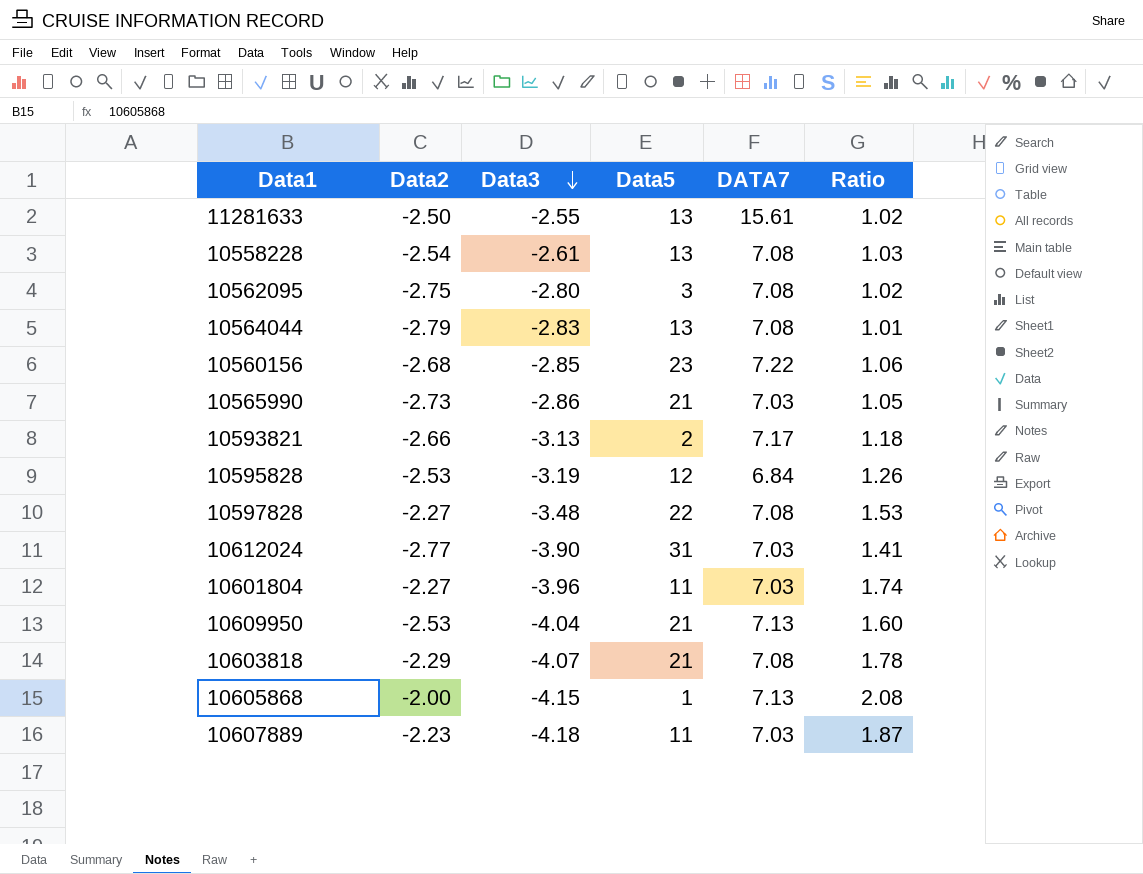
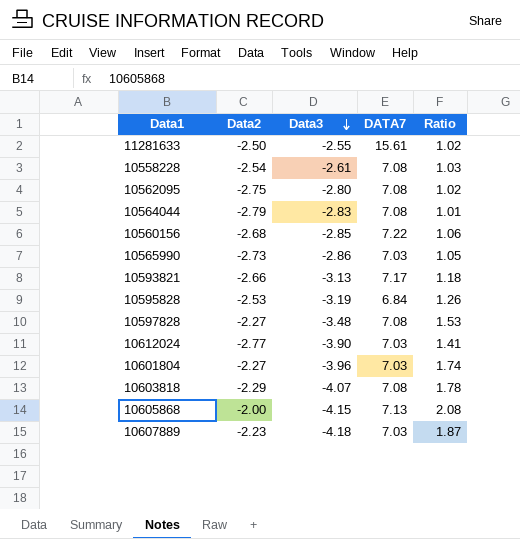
column Data5 | position: 4 -> none
row 10609950: -2.53 | -4.04 | 21 | 7.13 | 1.60 -> none

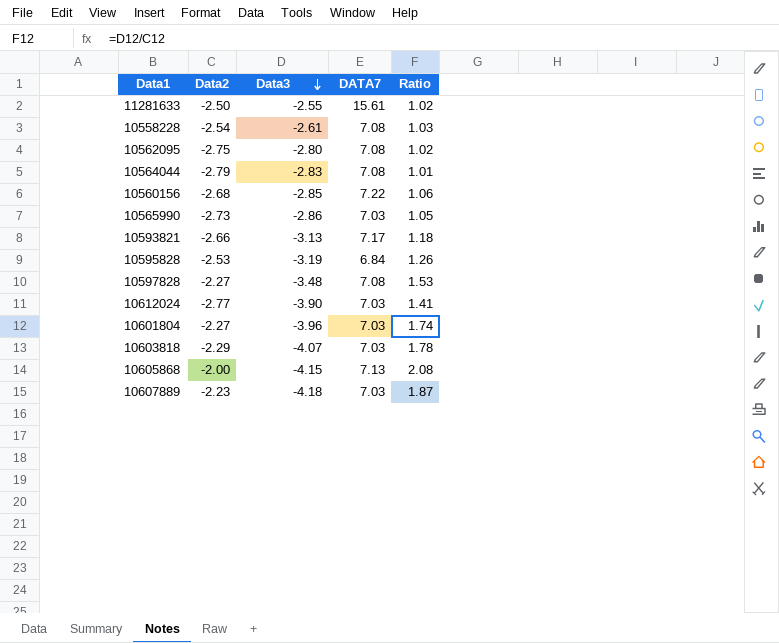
10603818 | DATA7: 7.08 -> 7.03

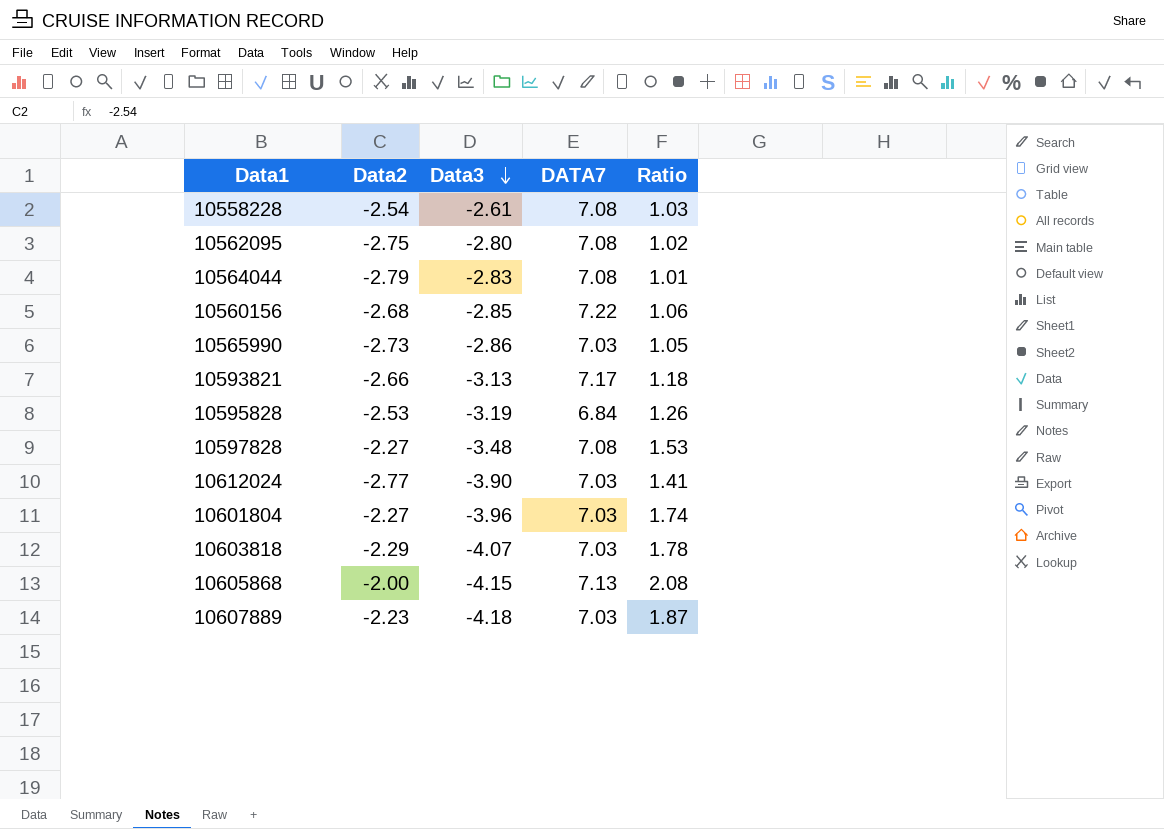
row 11281633: -2.50 | -2.55 | 15.61 | 1.02 -> none

